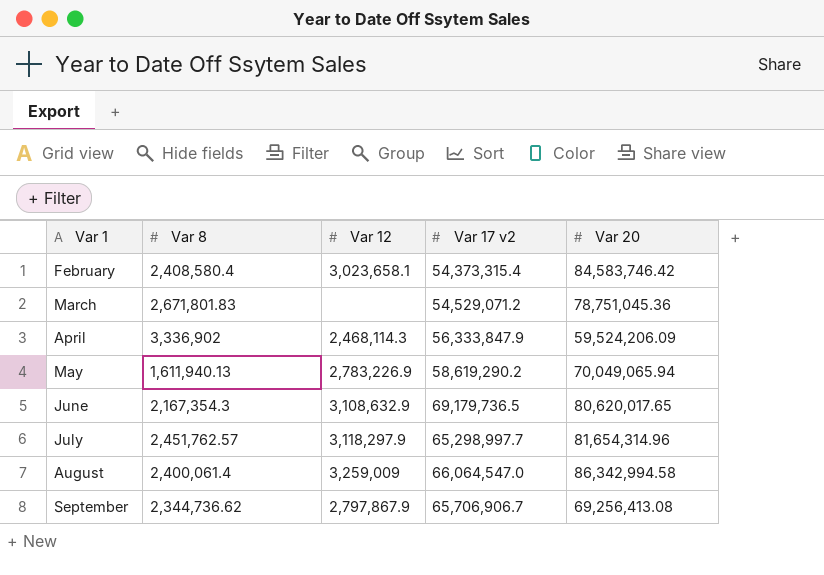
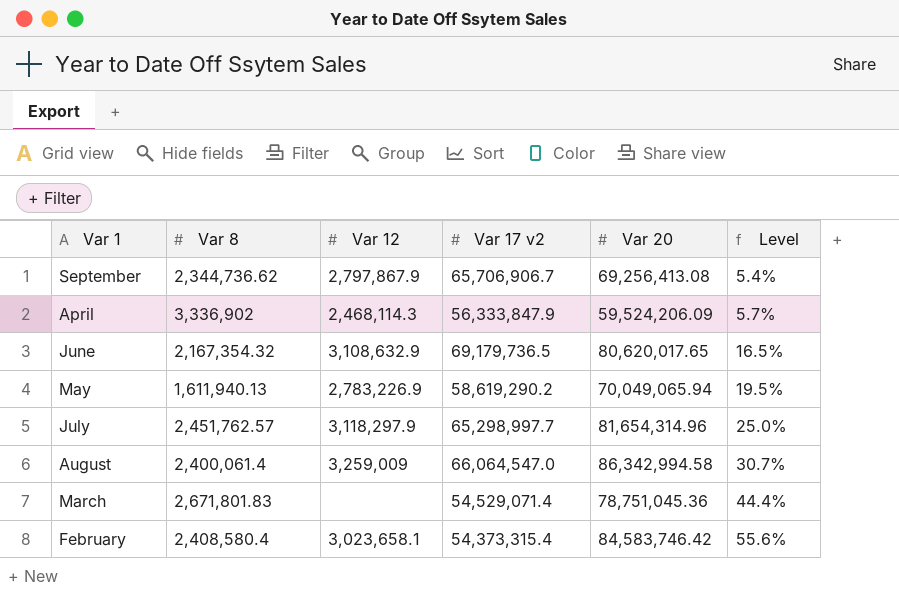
row order: Var 1 ascending -> Level ascending
column Level | formula: none -> ([Var 20] - [Var 17 v2]) / [Var 17 v2]
June | Var 8: 2,167,354.3 -> 2,167,354.32
March | Var 17 v2: 54,529,071.2 -> 54,529,071.4

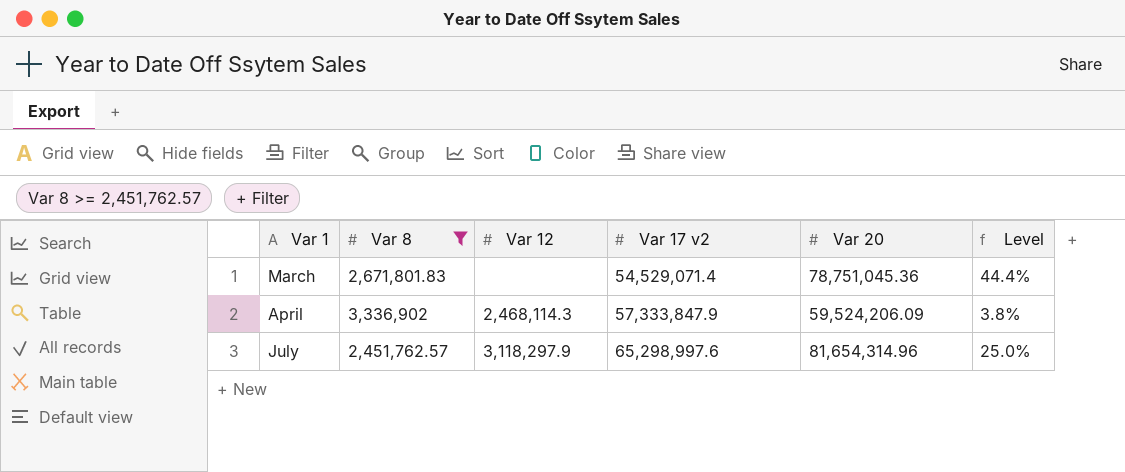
filter: none -> Var 8 >= 2,451,762.57
row order: Level ascending -> Var 1 ascending
April | Var 17 v2: 56,333,847.9 -> 57,333,847.9
April | Level: 5.7% -> 3.8%
July | Var 17 v2: 65,298,997.7 -> 65,298,997.6

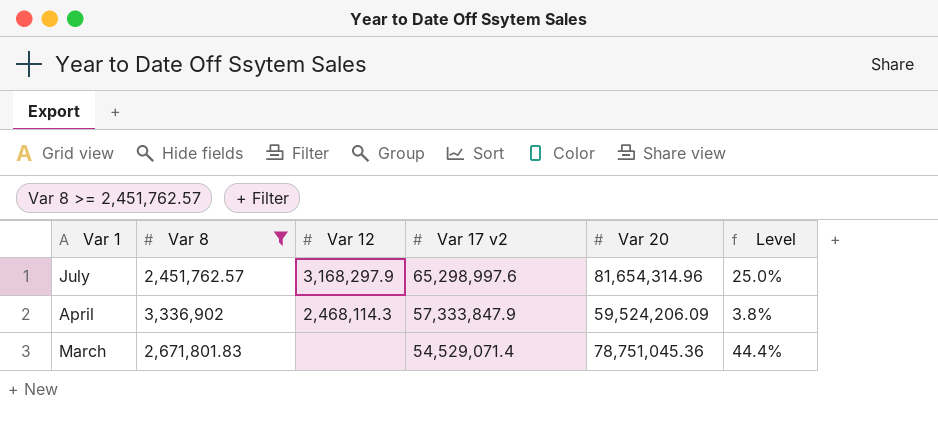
row order: Var 1 ascending -> Var 1 descending
July | Var 12: 3,118,297.9 -> 3,168,297.9

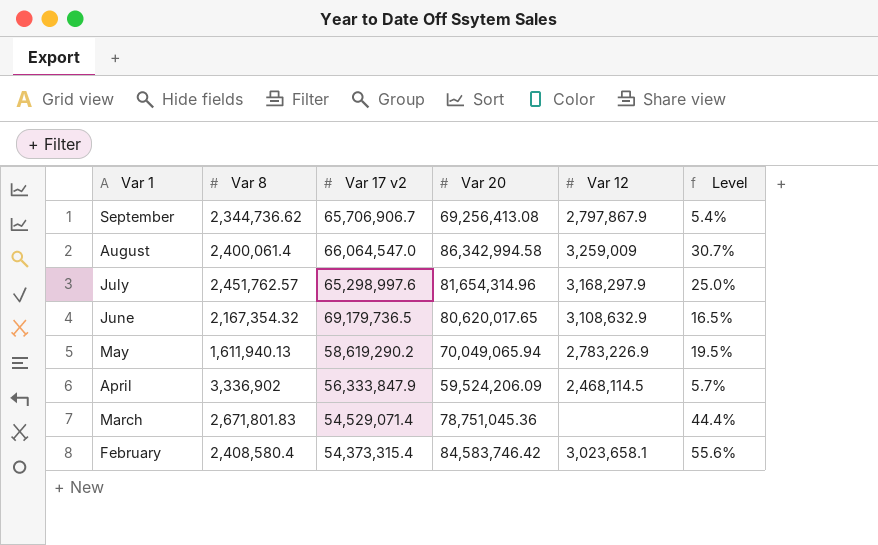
filter: Var 8 >= 2,451,762.57 -> none
column Var 12 | position: 3 -> 5
April | Var 17 v2: 57,333,847.9 -> 56,333,847.9
April | Var 12: 2,468,114.3 -> 2,468,114.5
April | Level: 3.8% -> 5.7%

